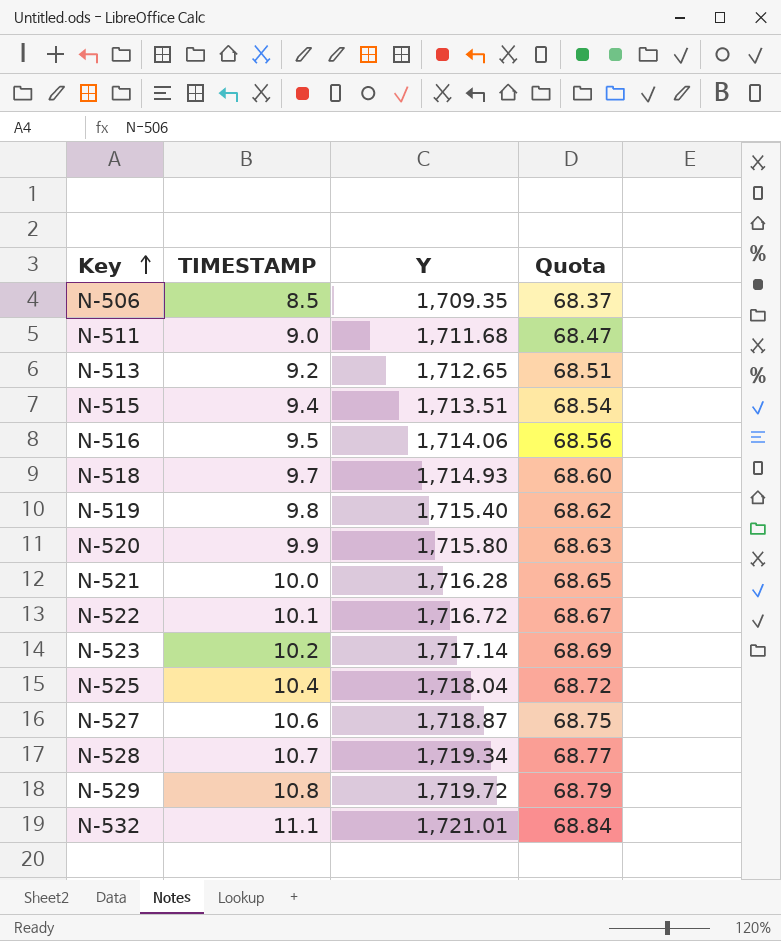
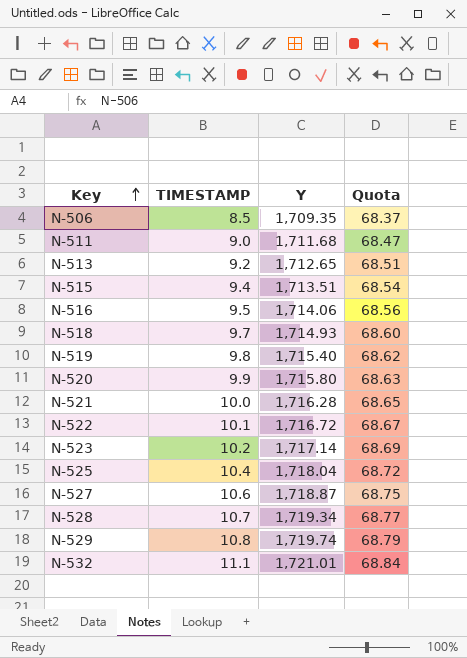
N-529 | Y: 1,719.72 -> 1,719.74

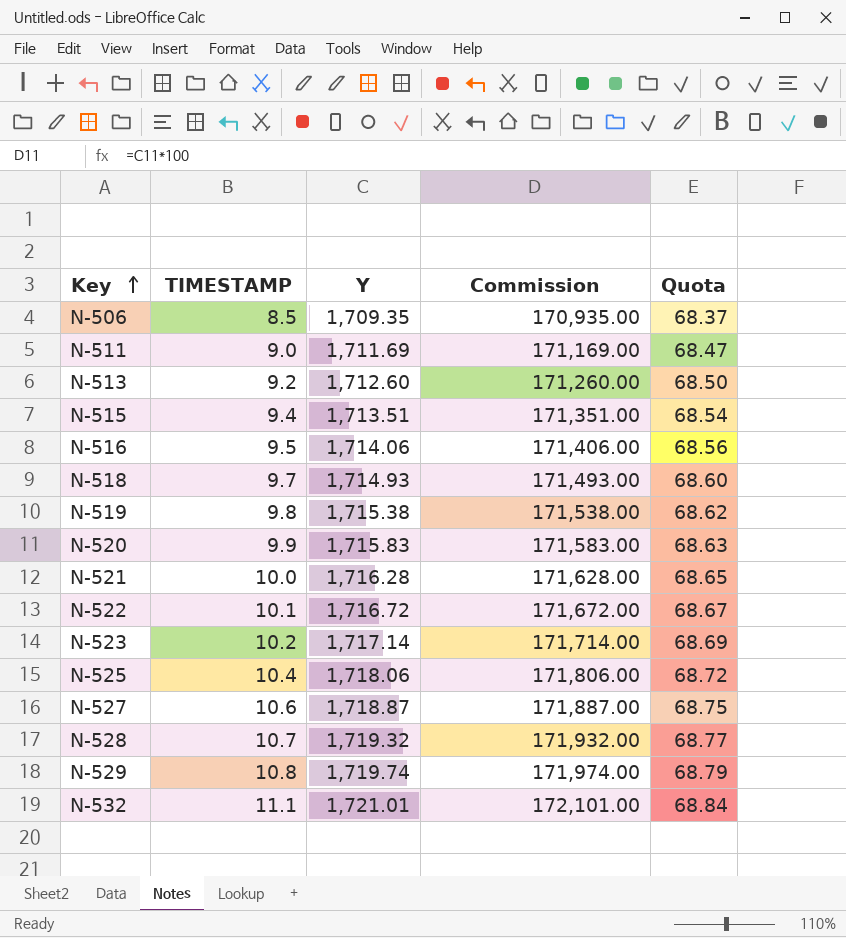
column Commission | formula: none -> [Y] * 100
N-511 | Y: 1,711.68 -> 1,711.69
N-513 | Y: 1,712.65 -> 1,712.60
N-513 | Quota: 68.51 -> 68.50
N-519 | Y: 1,715.40 -> 1,715.38
N-520 | Y: 1,715.80 -> 1,715.83
N-525 | Y: 1,718.04 -> 1,718.06
N-528 | Y: 1,719.34 -> 1,719.32

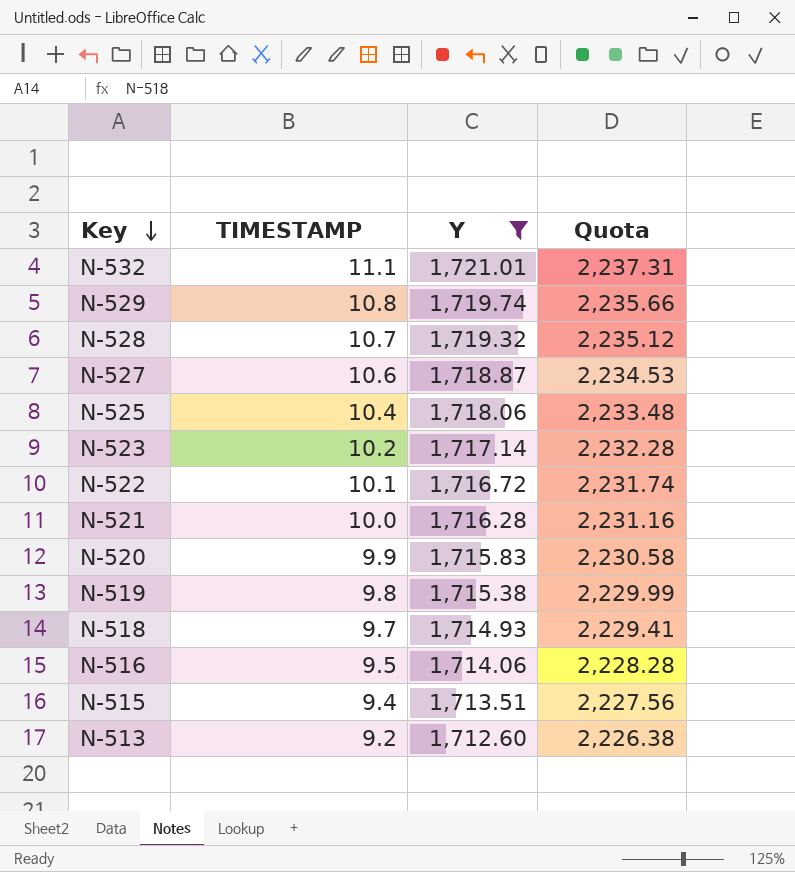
filter: none -> Y >= 1,712.60
row order: Key ascending -> Key descending
column Commission | formula: [Y] * 100 -> none
column Quota | formula: [Y] * 0.04 -> [Y] * 1.3

